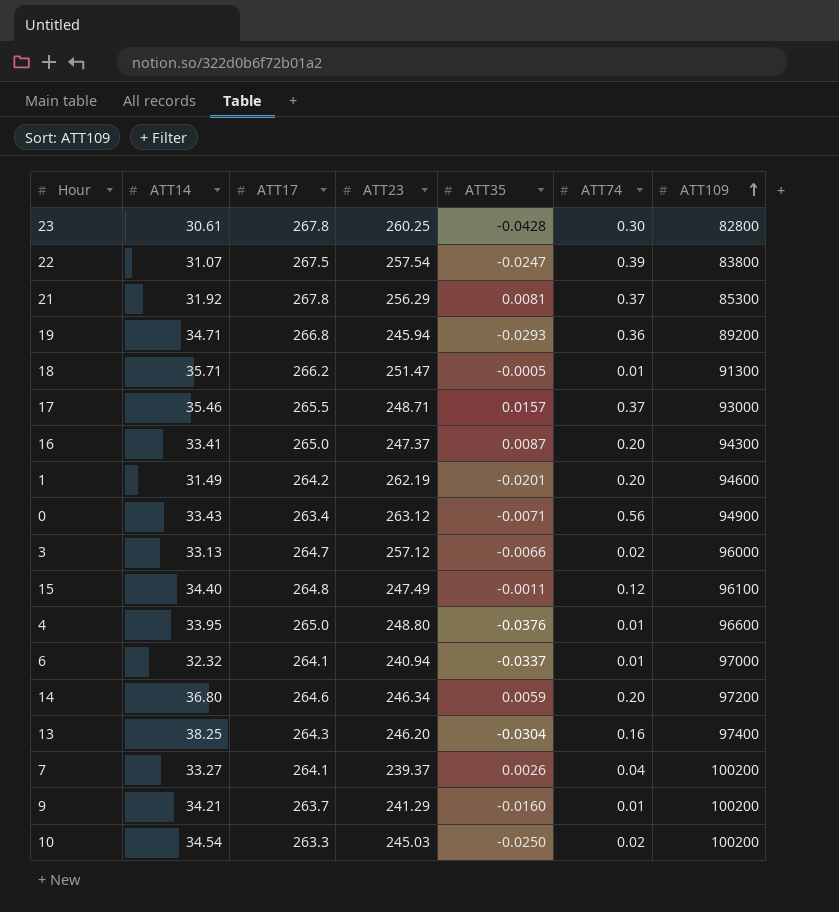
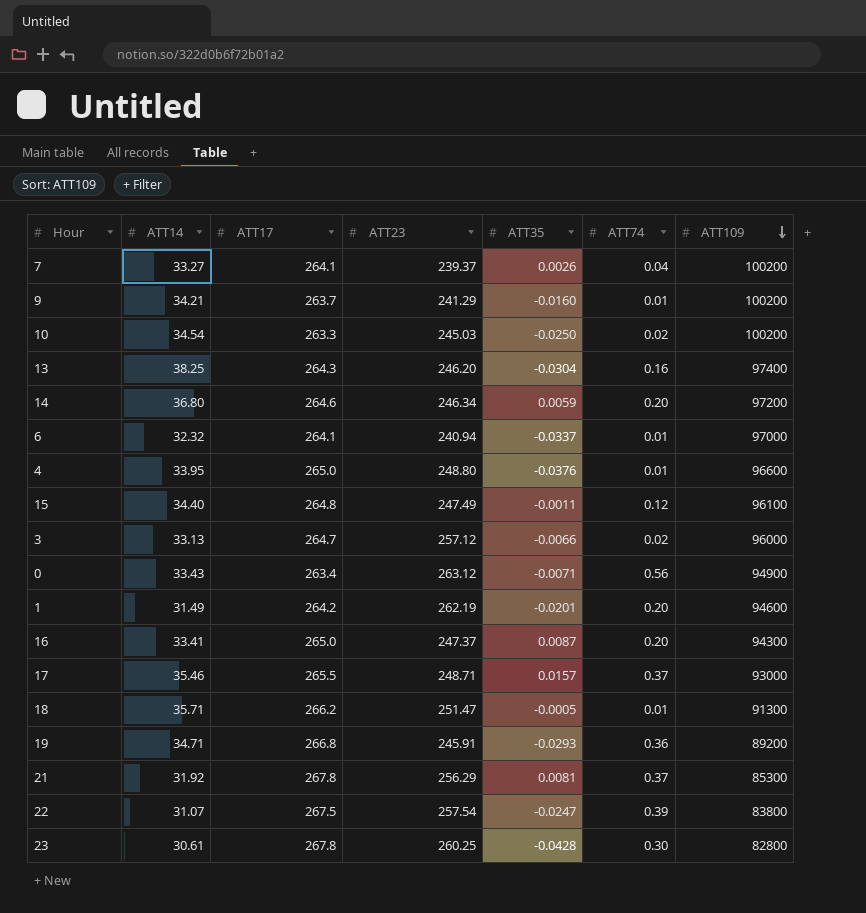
row order: ATT109 ascending -> ATT109 descending
19 | ATT23: 245.94 -> 245.91

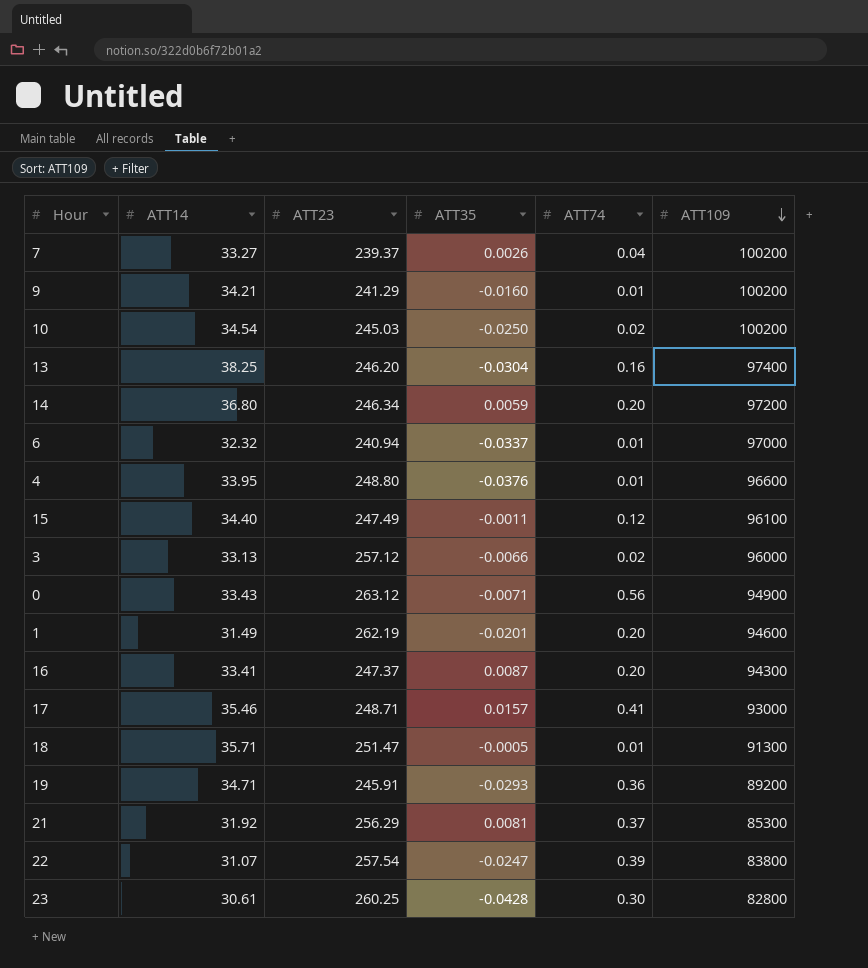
column ATT17 | position: 3 -> none
17 | ATT74: 0.37 -> 0.41

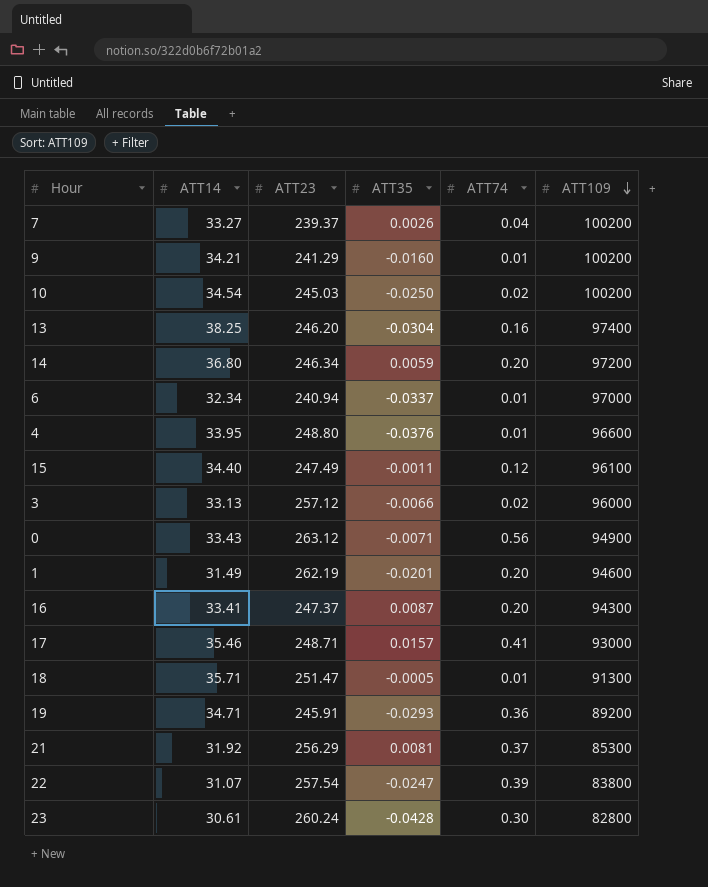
6 | ATT14: 32.32 -> 32.34
23 | ATT23: 260.25 -> 260.24

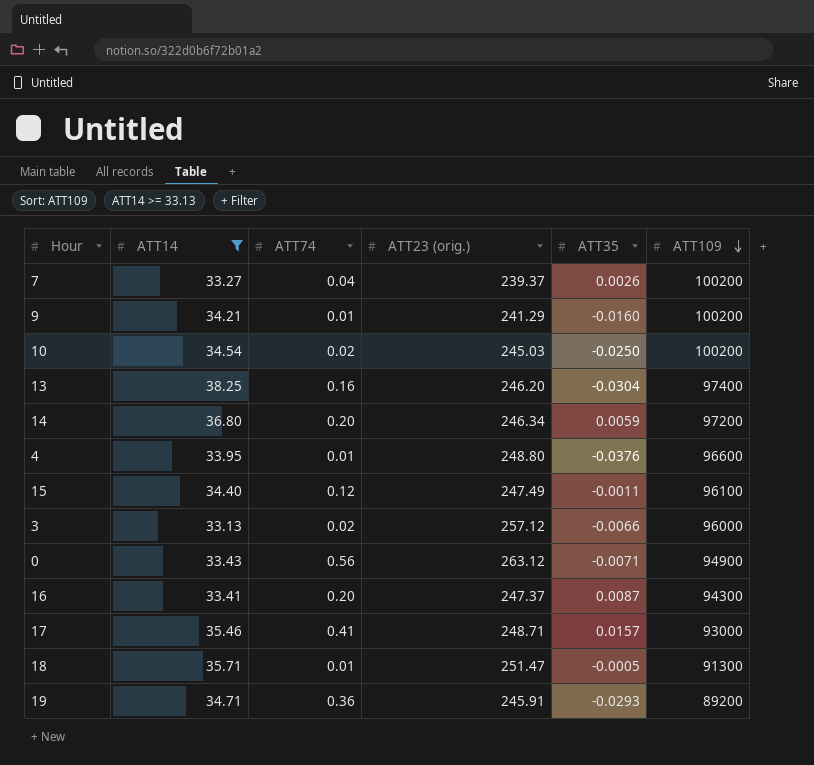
filter: none -> ATT14 >= 33.13
column ATT74 | position: 5 -> 3
column name: ATT23 -> ATT23 (orig.)

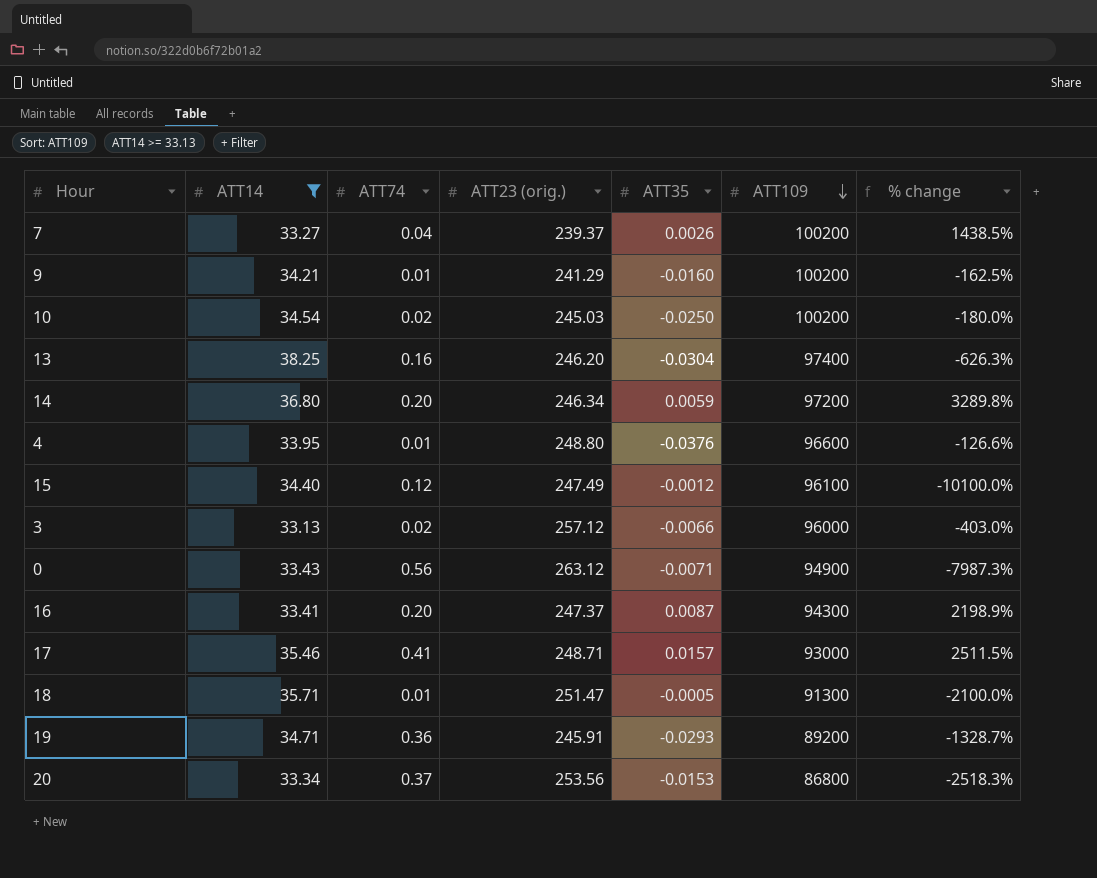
column % change | formula: none -> ([ATT74] - [ATT35]) / [ATT35]
15 | ATT35: -0.0011 -> -0.0012
row 20: none -> 33.34 | 0.37 | 253.56 | -0.0153 | 86800 | -2518.3%

